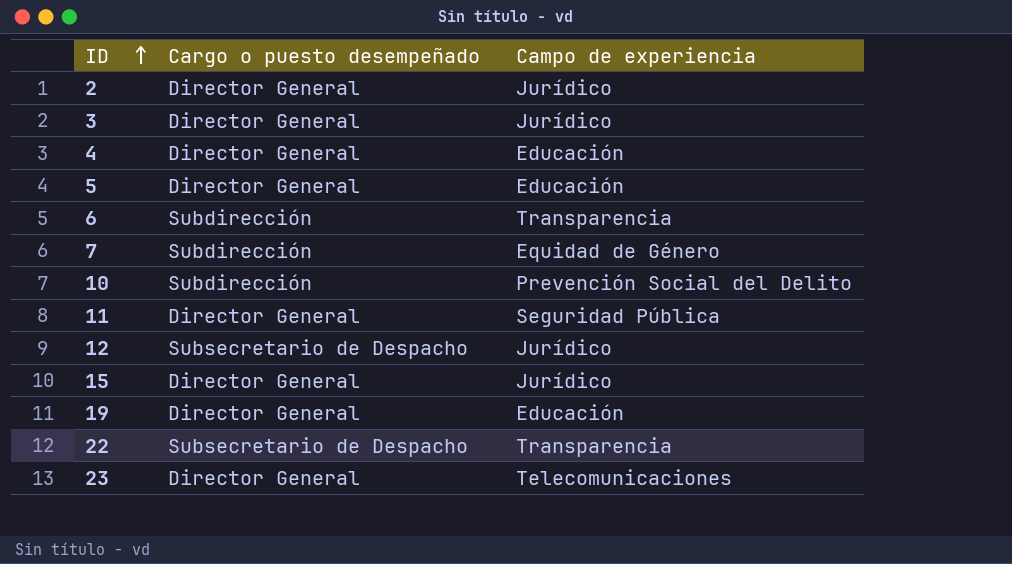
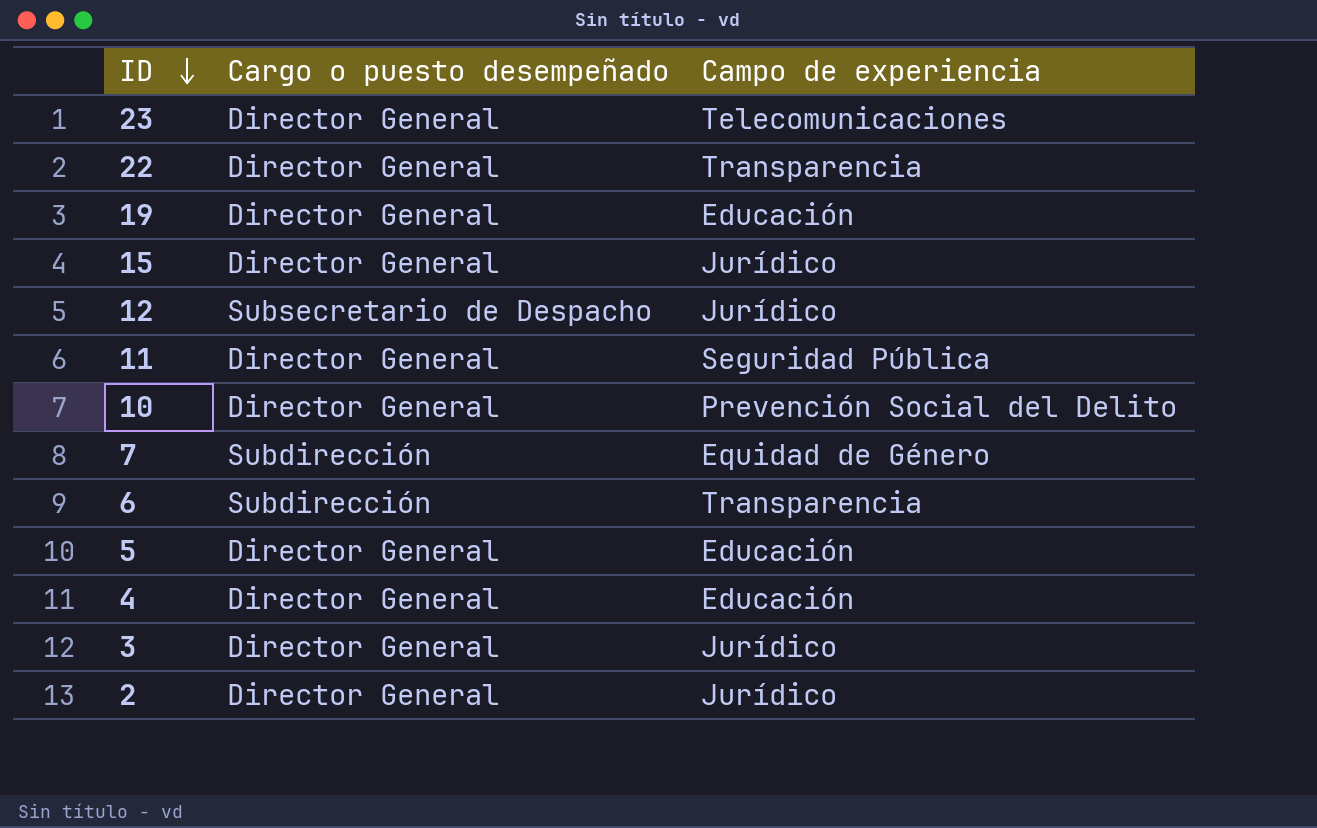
row order: ID ascending -> ID descending
22 | Cargo o puesto desempeñado: Subsecretario de Despacho -> Director General
10 | Cargo o puesto desempeñado: Subdirección -> Director General

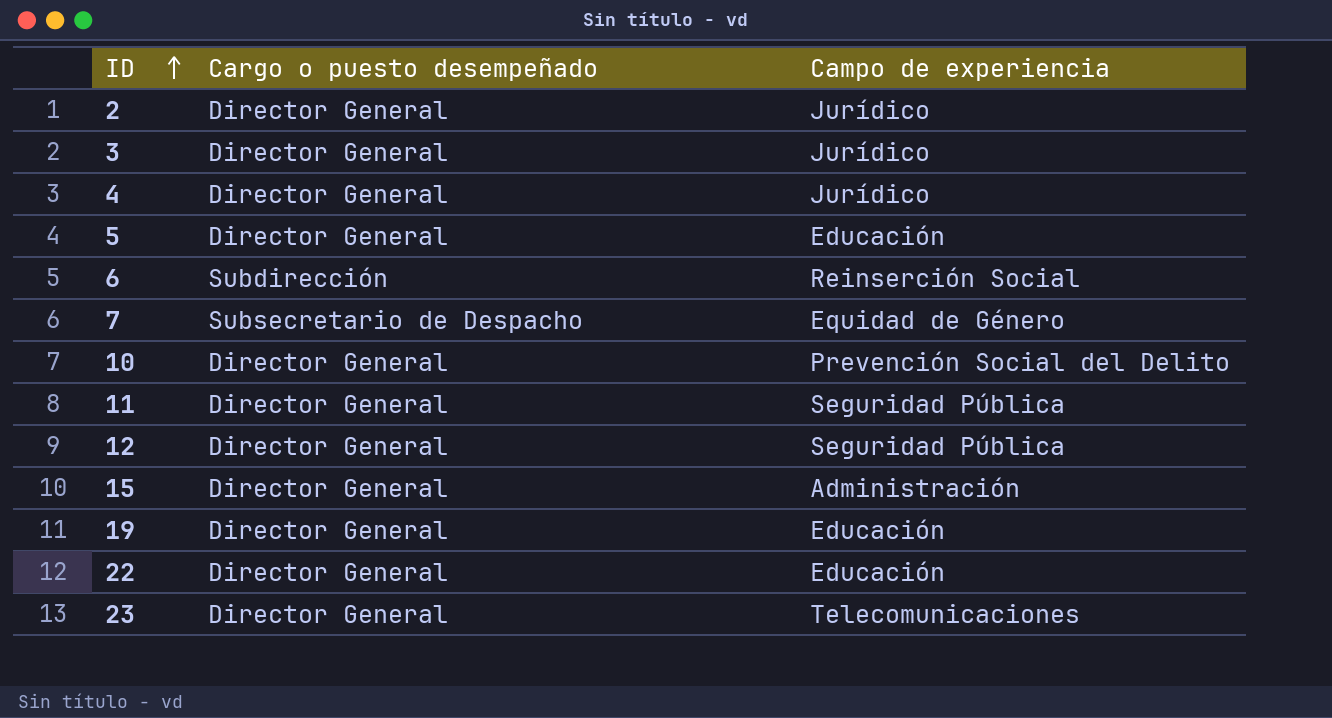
row order: ID descending -> ID ascending
4 | Campo de experiencia: Educación -> Jurídico
6 | Campo de experiencia: Transparencia -> Reinserción Social
7 | Cargo o puesto desempeñado: Subdirección -> Subsecretario de Despacho
12 | Cargo o puesto desempeñado: Subsecretario de Despacho -> Director General
12 | Campo de experiencia: Jurídico -> Seguridad Pública
15 | Campo de experiencia: Jurídico -> Administración
22 | Campo de experiencia: Transparencia -> Educación

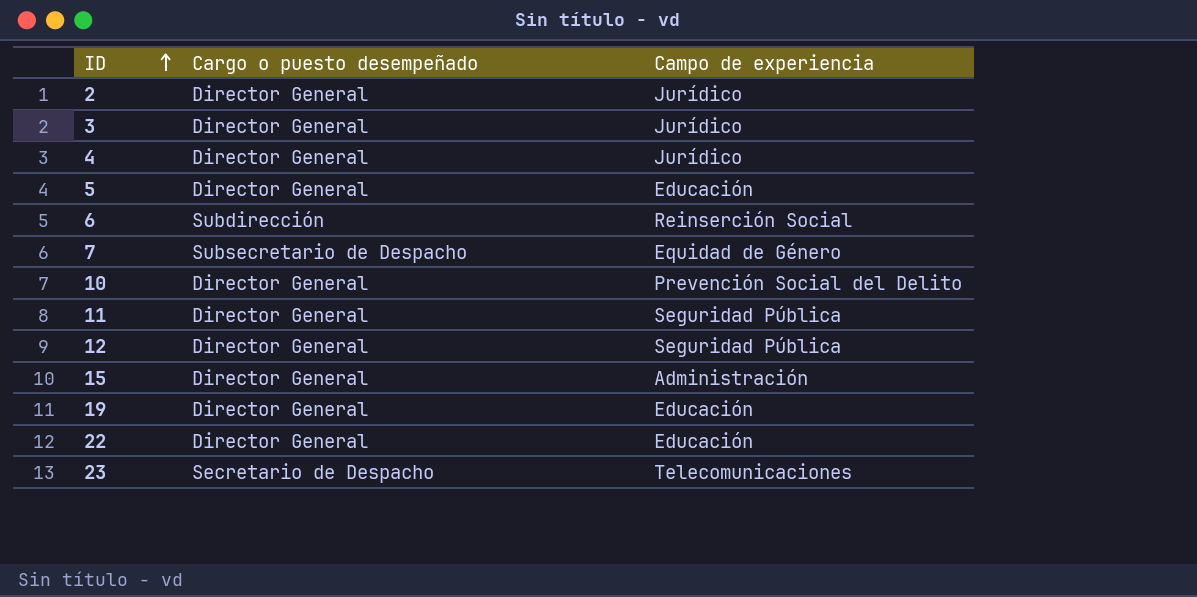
23 | Cargo o puesto desempeñado: Director General -> Secretario de Despacho

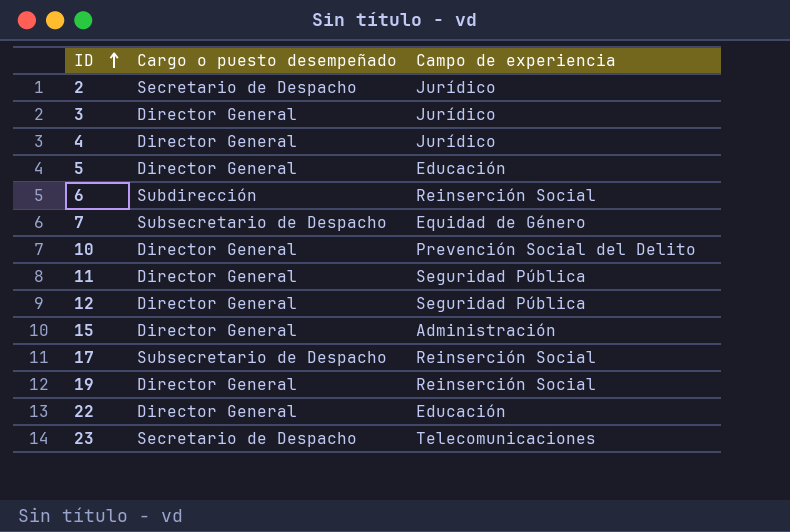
2 | Cargo o puesto desempeñado: Director General -> Secretario de Despacho
row 17: none -> Subsecretario de Despacho | Reinserción Social
19 | Campo de experiencia: Educación -> Reinserción Social

